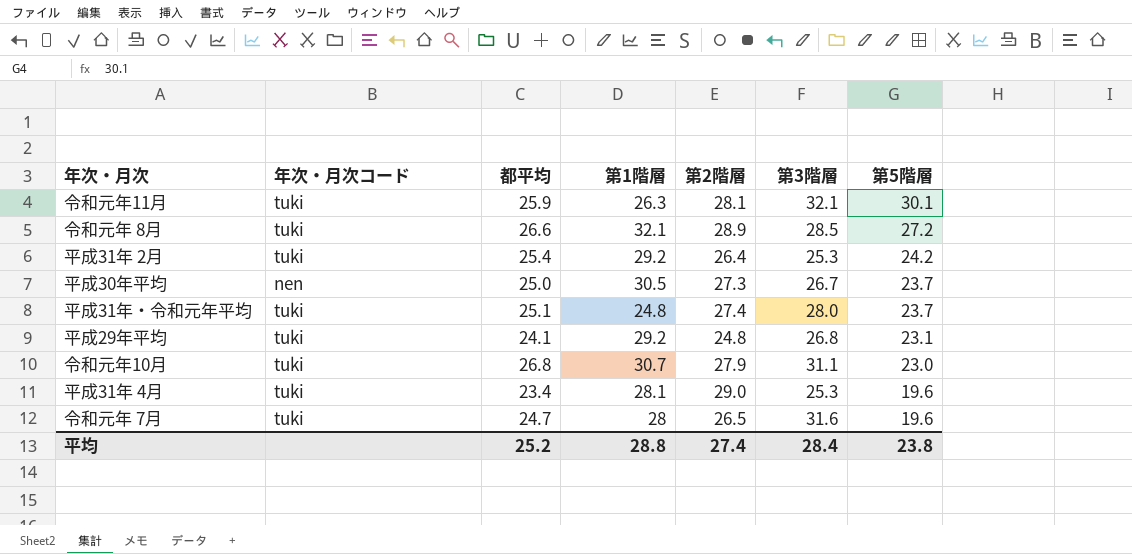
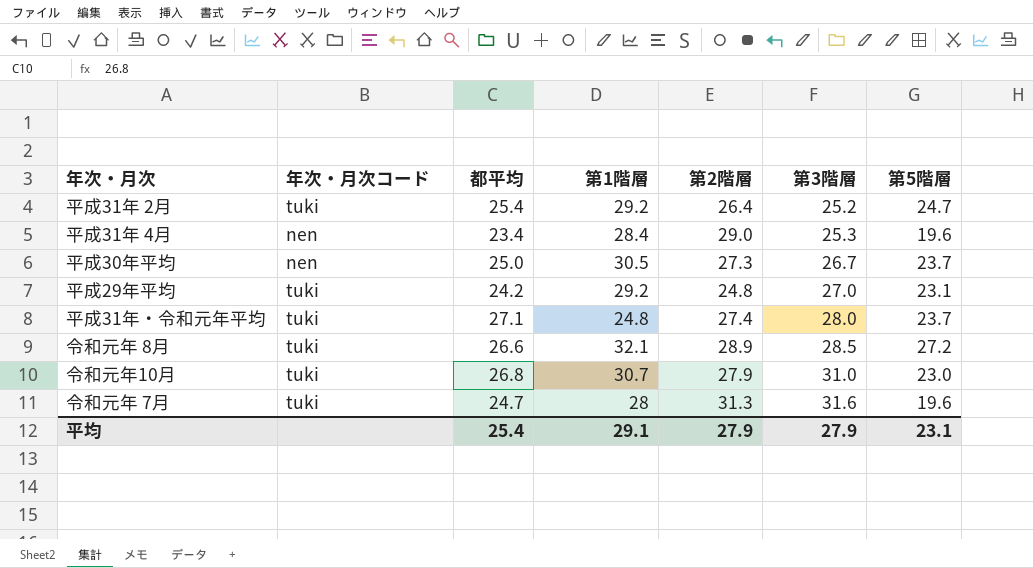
row order: 第5階層 descending -> 第3階層 ascending
row 令和元年11月: tuki | 25.9 | 26.3 | 28.1 | 32.1 | 30.1 -> none
平成31年 2月 | 第3階層: 25.3 -> 25.2
平成31年 2月 | 第5階層: 24.2 -> 24.7
平成31年 4月 | 年次・月次コード: tuki -> nen
平成31年 4月 | 第1階層: 28.1 -> 28.4
平成29年平均 | 都平均: 24.1 -> 24.2
平成29年平均 | 第3階層: 26.8 -> 27.0
平成31年・令和元年平均 | 都平均: 25.1 -> 27.1
令和元年10月 | 第3階層: 31.1 -> 31.0
令和元年 7月 | 第2階層: 26.5 -> 31.3
平均 | 都平均: 25.2 -> 25.4
平均 | 第1階層: 28.8 -> 29.1
平均 | 第2階層: 27.4 -> 27.9
平均 | 第3階層: 28.4 -> 27.9
平均 | 第5階層: 23.8 -> 23.1

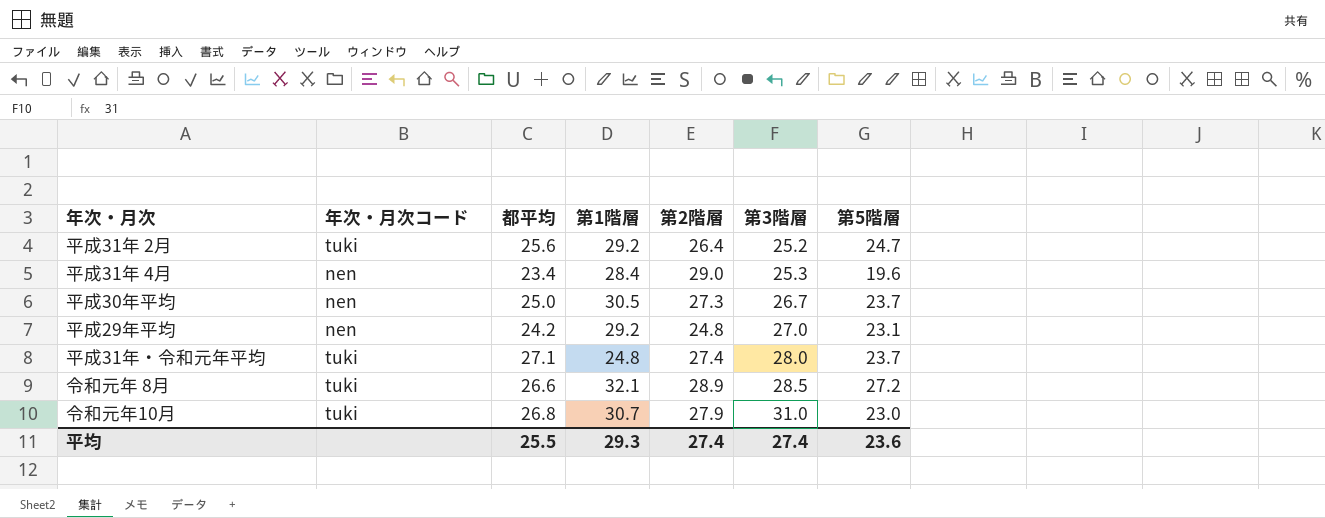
row 令和元年 7月: tuki | 24.7 | 28 | 31.3 | 31.6 | 19.6 -> none
平成31年 2月 | 都平均: 25.4 -> 25.6
平成29年平均 | 年次・月次コード: tuki -> nen
平均 | 都平均: 25.4 -> 25.5
平均 | 第1階層: 29.1 -> 29.3
平均 | 第2階層: 27.9 -> 27.4
平均 | 第3階層: 27.9 -> 27.4
平均 | 第5階層: 23.1 -> 23.6

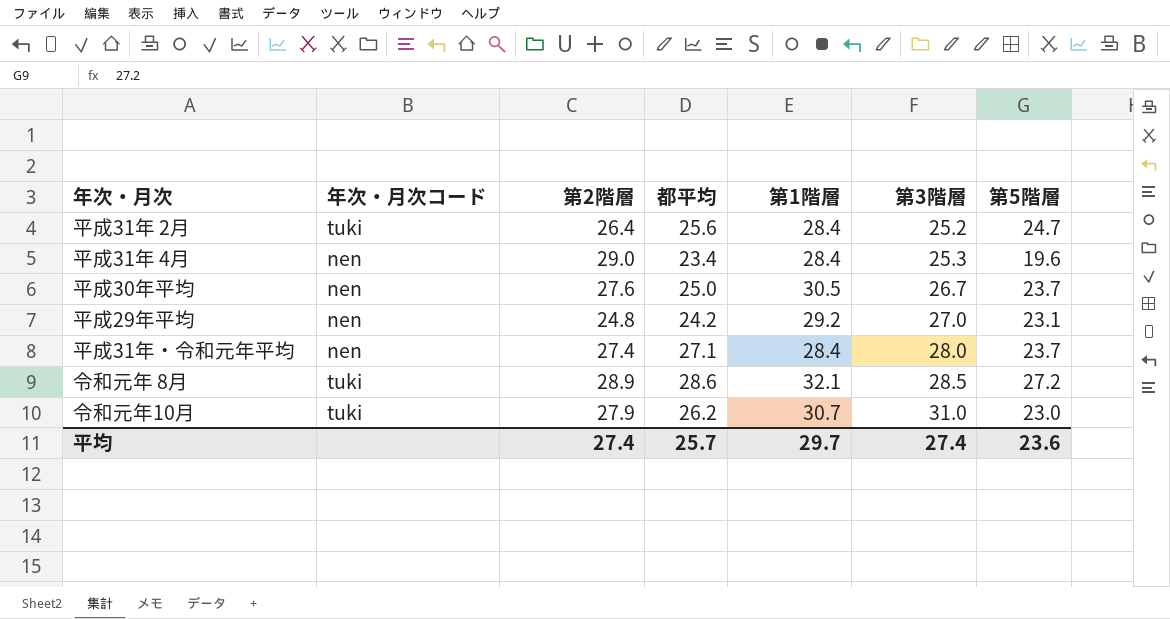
column 第2階層 | position: 5 -> 3
平成31年 2月 | 第1階層: 29.2 -> 28.4
平成30年平均 | 第2階層: 27.3 -> 27.6
平成31年・令和元年平均 | 年次・月次コード: tuki -> nen
平成31年・令和元年平均 | 第1階層: 24.8 -> 28.4
令和元年 8月 | 都平均: 26.6 -> 28.6
令和元年10月 | 都平均: 26.8 -> 26.2
平均 | 都平均: 25.5 -> 25.7
平均 | 第1階層: 29.3 -> 29.7

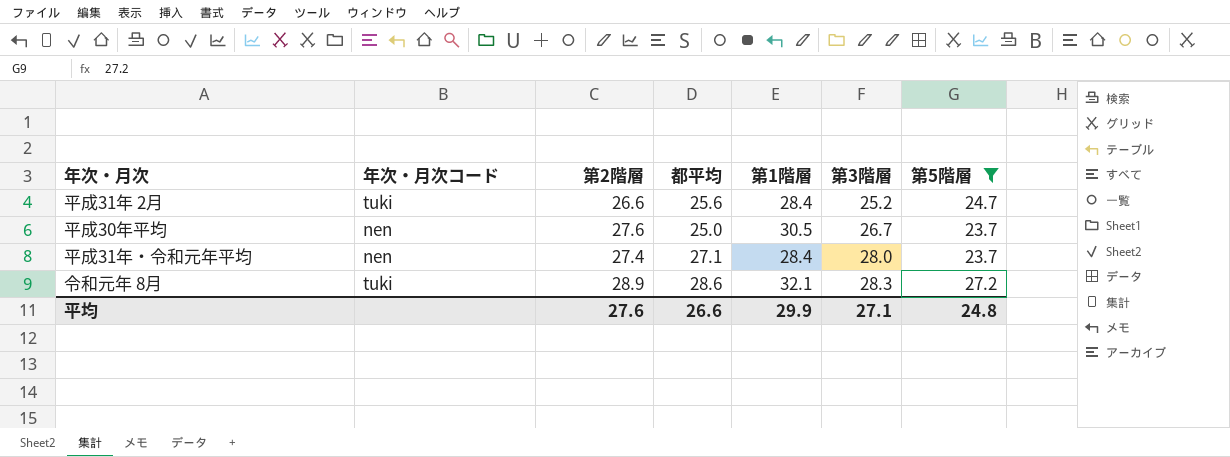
filter: none -> 第5階層 >= 23.7
平成31年 2月 | 第2階層: 26.4 -> 26.6
令和元年 8月 | 第3階層: 28.5 -> 28.3
平均 | 第2階層: 27.4 -> 27.6
平均 | 都平均: 25.7 -> 26.6
平均 | 第1階層: 29.7 -> 29.9
平均 | 第3階層: 27.4 -> 27.1
平均 | 第5階層: 23.6 -> 24.8

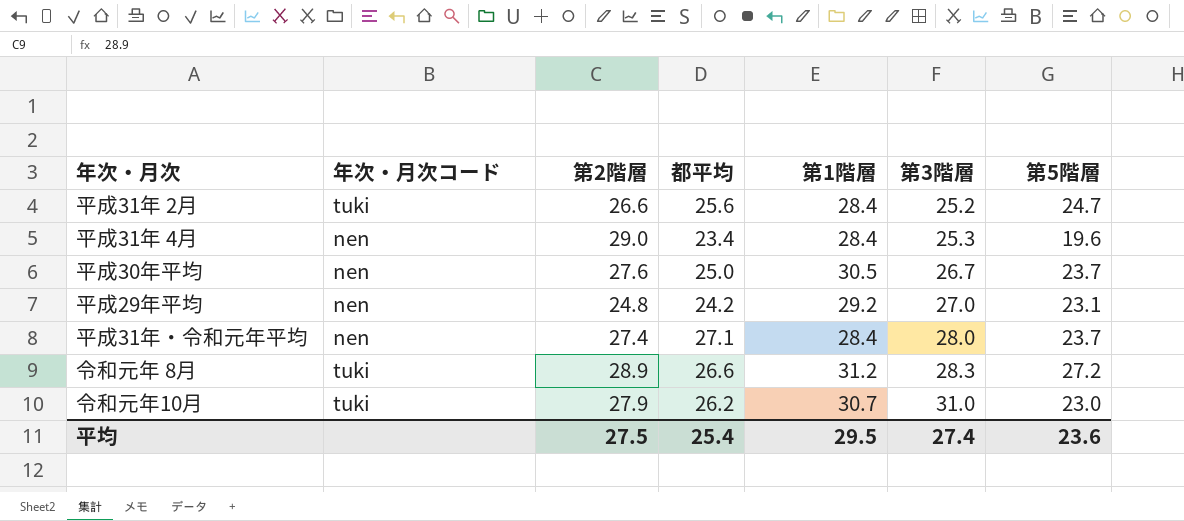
filter: 第5階層 >= 23.7 -> none
令和元年 8月 | 都平均: 28.6 -> 26.6
令和元年 8月 | 第1階層: 32.1 -> 31.2
平均 | 第2階層: 27.6 -> 27.5
平均 | 都平均: 26.6 -> 25.4
平均 | 第1階層: 29.9 -> 29.5
平均 | 第3階層: 27.1 -> 27.4
平均 | 第5階層: 24.8 -> 23.6

